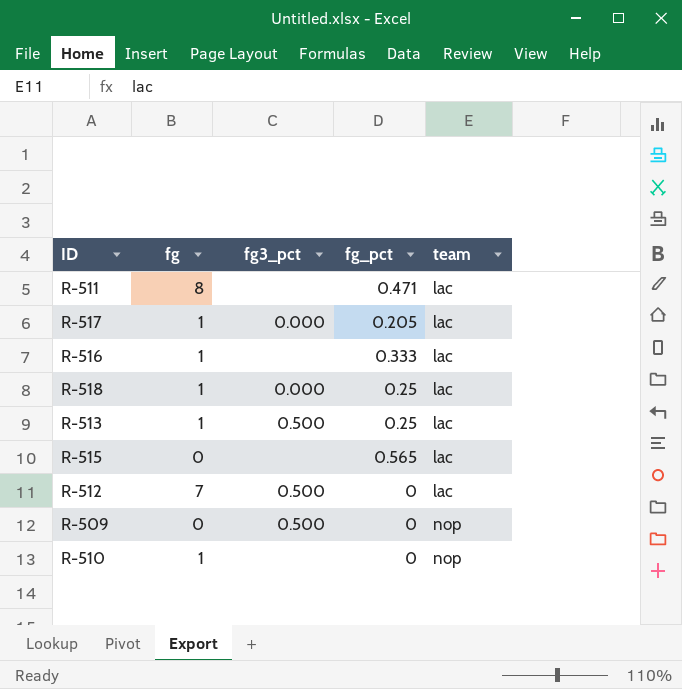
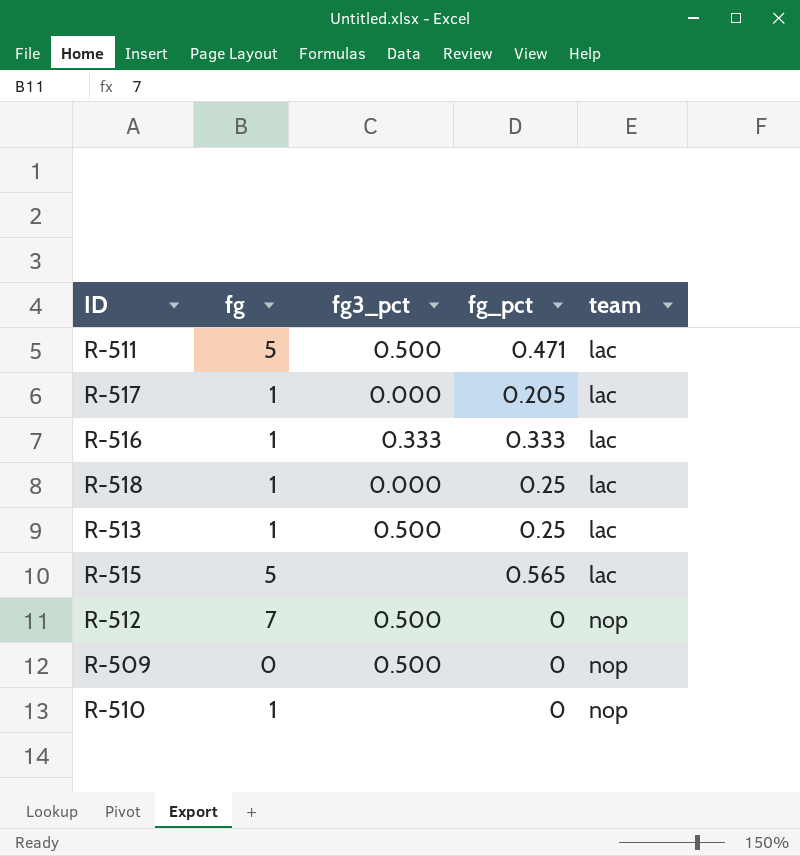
R-511 | fg: 8 -> 5
R-511 | fg3_pct: none -> 0.500
R-516 | fg3_pct: none -> 0.333
R-515 | fg: 0 -> 5
R-512 | team: lac -> nop

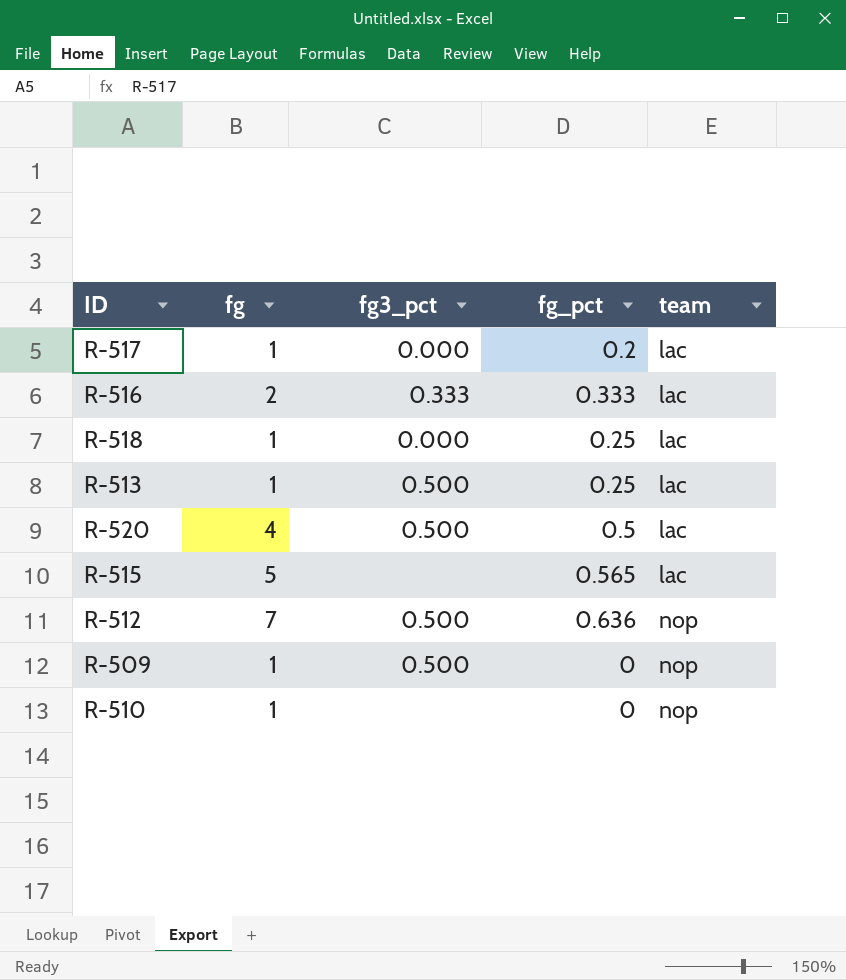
row R-511: 5 | 0.500 | 0.471 | lac -> none
R-517 | fg_pct: 0.205 -> 0.2
R-516 | fg: 1 -> 2
row R-520: none -> 4 | 0.500 | 0.5 | lac
R-512 | fg_pct: 0 -> 0.636
R-509 | fg: 0 -> 1

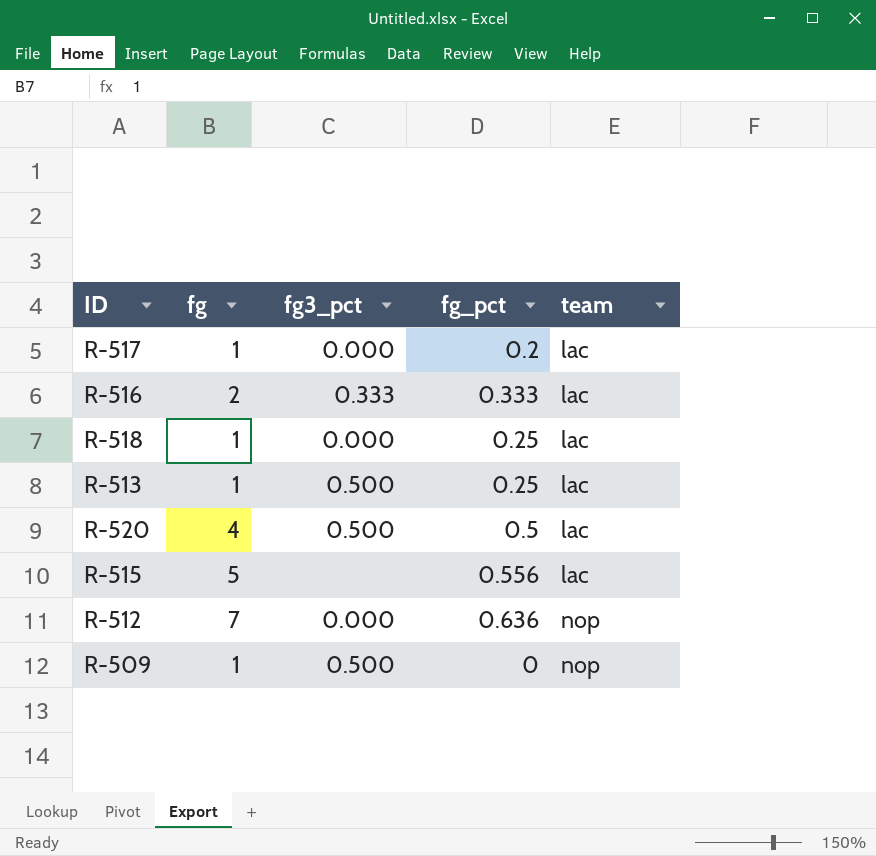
row R-510: 1 | none | 0 | nop -> none
R-515 | fg_pct: 0.565 -> 0.556
R-512 | fg3_pct: 0.500 -> 0.000

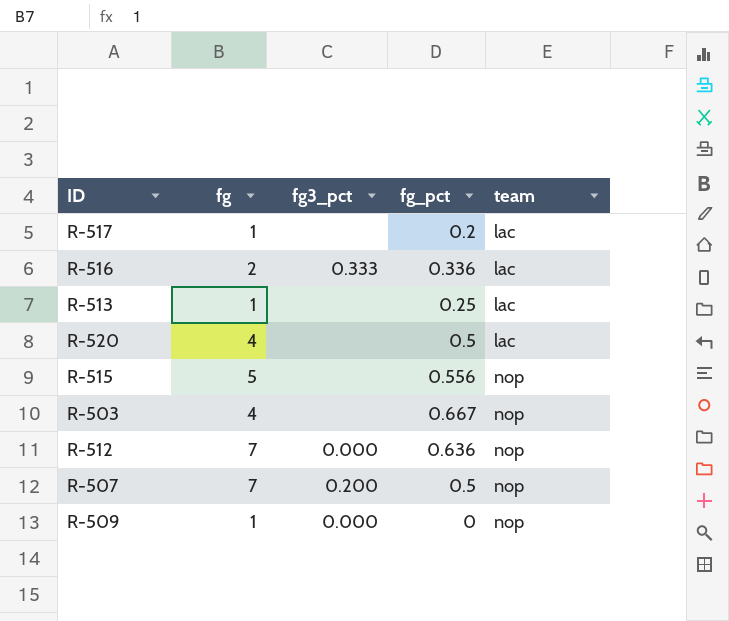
row R-518: 1 | 0.000 | 0.25 | lac -> none
R-517 | fg3_pct: 0.000 -> none
R-516 | fg_pct: 0.333 -> 0.336
R-513 | fg3_pct: 0.500 -> none
R-520 | fg3_pct: 0.500 -> none
R-515 | team: lac -> nop
row R-503: none -> 4 | none | 0.667 | nop
row R-507: none -> 7 | 0.200 | 0.5 | nop
R-509 | fg3_pct: 0.500 -> 0.000

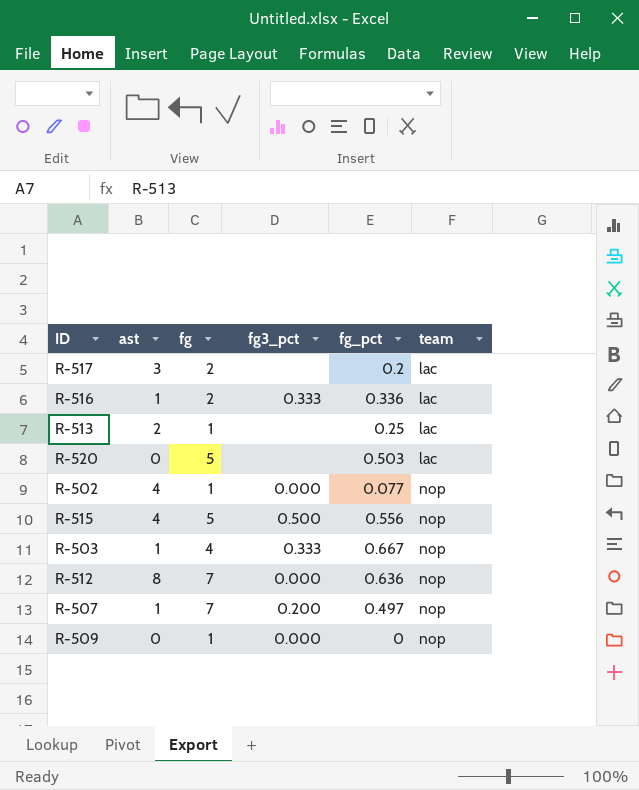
column ast | position: none -> 2
R-517 | fg: 1 -> 2
R-520 | fg: 4 -> 5
R-520 | fg_pct: 0.5 -> 0.503
row R-502: none -> 4 | 1 | 0.000 | 0.077 | nop
R-515 | fg3_pct: none -> 0.500
R-503 | fg3_pct: none -> 0.333
R-507 | fg_pct: 0.5 -> 0.497

